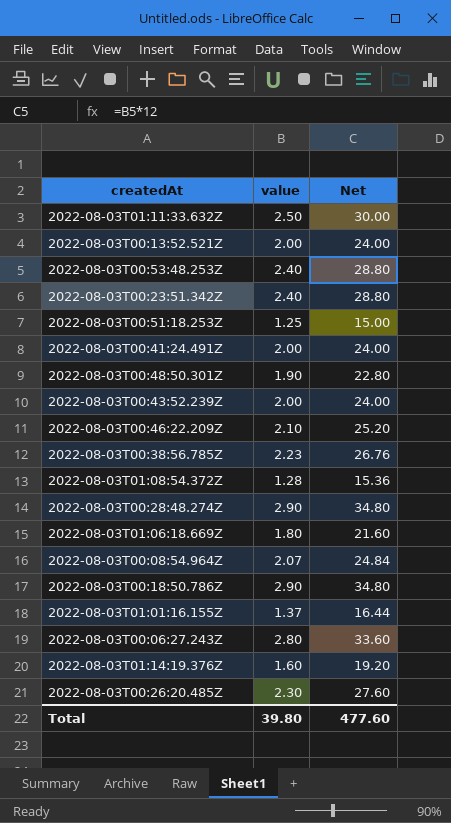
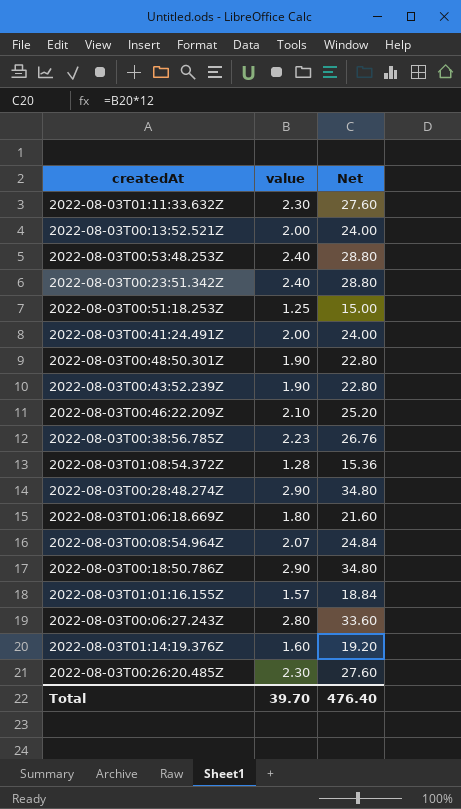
2022-08-03T01:11:33.632Z | value: 2.50 -> 2.30
2022-08-03T01:11:33.632Z | Net: 30.00 -> 27.60
2022-08-03T00:43:52.239Z | value: 2.00 -> 1.90
2022-08-03T00:43:52.239Z | Net: 24.00 -> 22.80
2022-08-03T01:01:16.155Z | value: 1.37 -> 1.57
2022-08-03T01:01:16.155Z | Net: 16.44 -> 18.84
Total | value: 39.80 -> 39.70
Total | Net: 477.60 -> 476.40

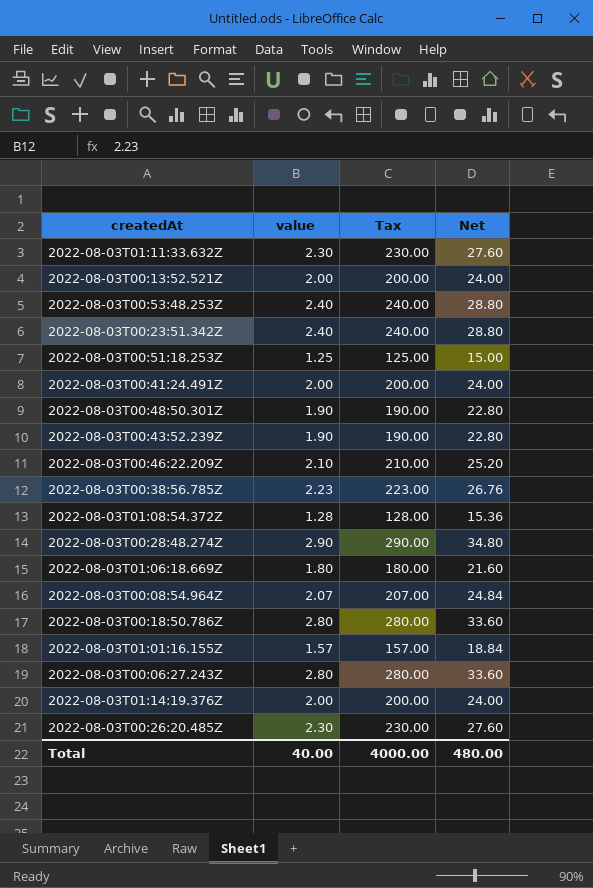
column Tax | formula: none -> [value] * 100
2022-08-03T00:18:50.786Z | value: 2.90 -> 2.80
2022-08-03T00:18:50.786Z | Net: 34.80 -> 33.60
2022-08-03T01:14:19.376Z | value: 1.60 -> 2.00
2022-08-03T01:14:19.376Z | Net: 19.20 -> 24.00
Total | value: 39.70 -> 40.00
Total | Net: 476.40 -> 480.00

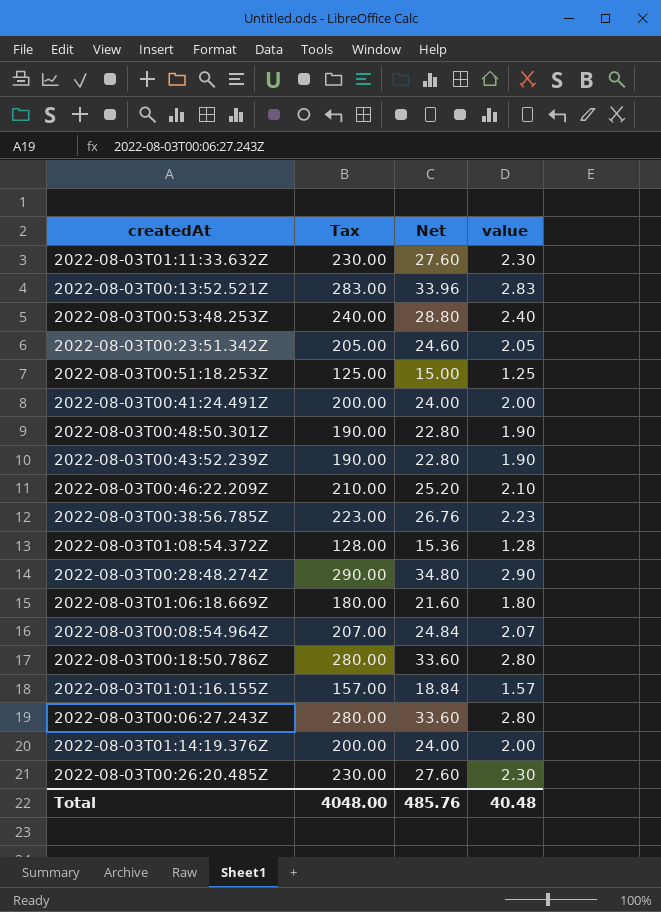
column value | position: 2 -> 4
2022-08-03T00:13:52.521Z | Tax: 200.00 -> 283.00
2022-08-03T00:13:52.521Z | Net: 24.00 -> 33.96
2022-08-03T00:13:52.521Z | value: 2.00 -> 2.83
2022-08-03T00:23:51.342Z | Tax: 240.00 -> 205.00
2022-08-03T00:23:51.342Z | Net: 28.80 -> 24.60
2022-08-03T00:23:51.342Z | value: 2.40 -> 2.05
Total | Tax: 4000.00 -> 4048.00
Total | Net: 480.00 -> 485.76
Total | value: 40.00 -> 40.48

